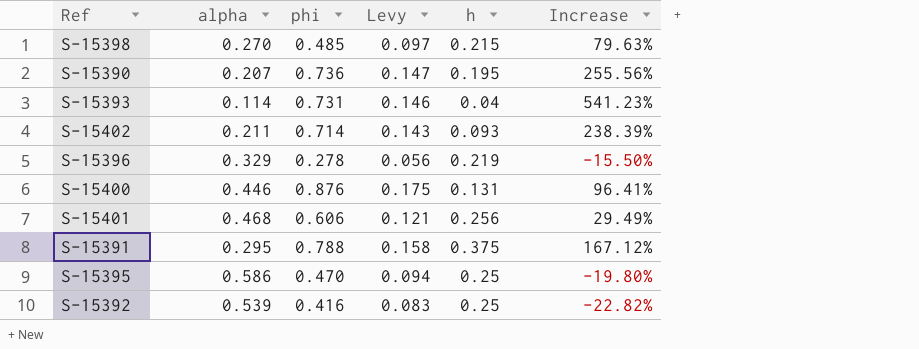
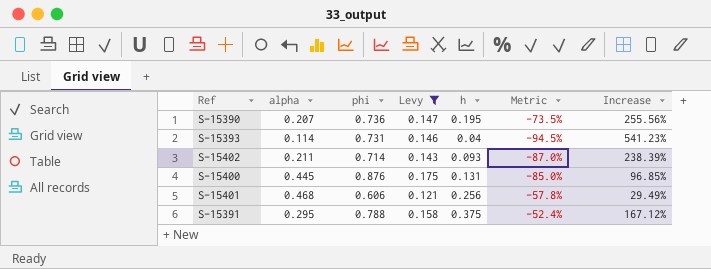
filter: none -> Levy >= 0.121
column Metric | formula: none -> ([h] - [phi]) / [phi]
S-15400 | alpha: 0.446 -> 0.445
S-15400 | Increase: 96.41% -> 96.85%

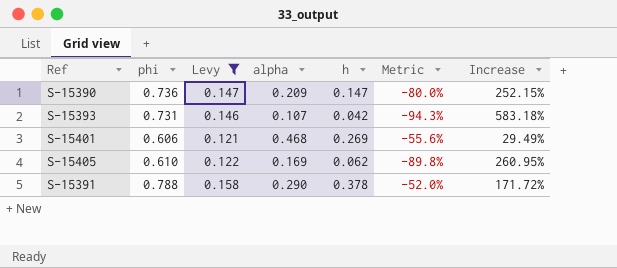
column alpha | position: 2 -> 4
row S-15402: 0.211 | 0.714 | 0.143 | 0.093 | -87.0% | 238.39% -> none
row S-15400: 0.445 | 0.876 | 0.175 | 0.131 | -85.0% | 96.85% -> none
S-15390 | alpha: 0.207 -> 0.209
S-15390 | h: 0.195 -> 0.147
S-15390 | Metric: -73.5% -> -80.0%
S-15390 | Increase: 255.56% -> 252.15%
S-15393 | alpha: 0.114 -> 0.107
S-15393 | h: 0.04 -> 0.042
S-15393 | Metric: -94.5% -> -94.3%
S-15393 | Increase: 541.23% -> 583.18%
S-15401 | h: 0.256 -> 0.269
S-15401 | Metric: -57.8% -> -55.6%
row S-15405: none -> 0.610 | 0.122 | 0.169 | 0.062 | -89.8% | 260.95%
S-15391 | alpha: 0.295 -> 0.290
S-15391 | h: 0.375 -> 0.378
S-15391 | Metric: -52.4% -> -52.0%
S-15391 | Increase: 167.12% -> 171.72%

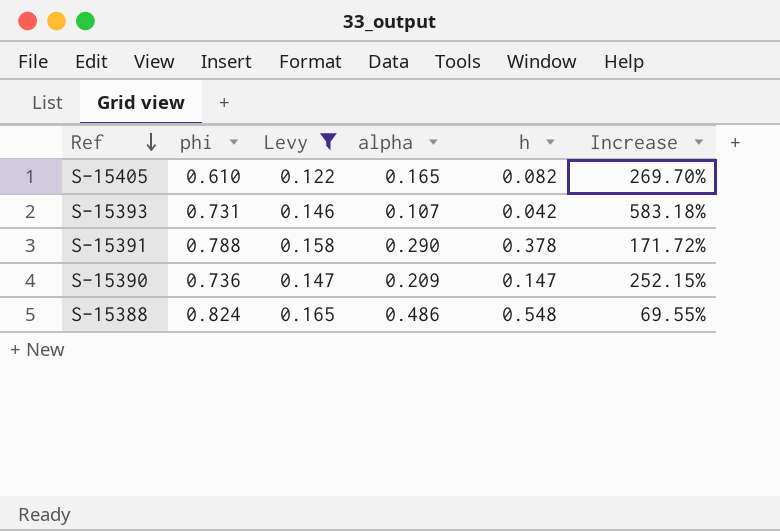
row order: none -> Ref descending
column Metric | formula: ([h] - [phi]) / [phi] -> none
row S-15401: 0.606 | 0.121 | 0.468 | 0.269 | -55.6% | 29.49% -> none
S-15405 | alpha: 0.169 -> 0.165
S-15405 | h: 0.062 -> 0.082
S-15405 | Increase: 260.95% -> 269.70%
row S-15388: none -> 0.824 | 0.165 | 0.486 | 0.548 | 69.55%

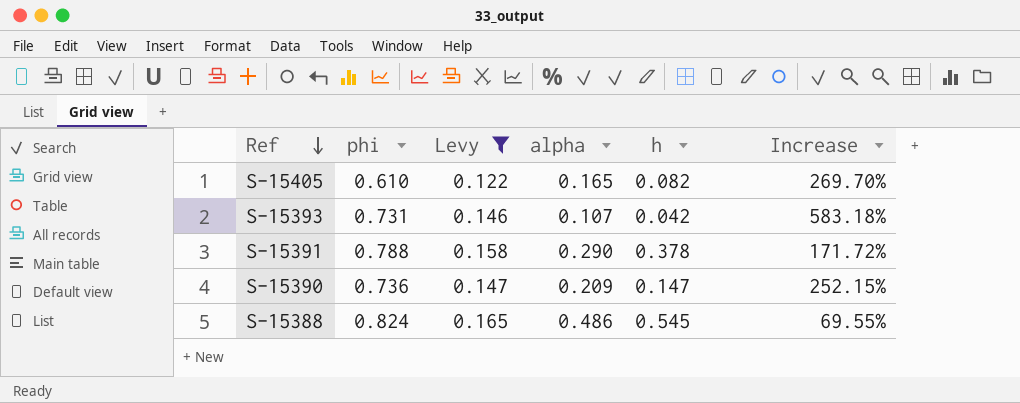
S-15388 | h: 0.548 -> 0.545

